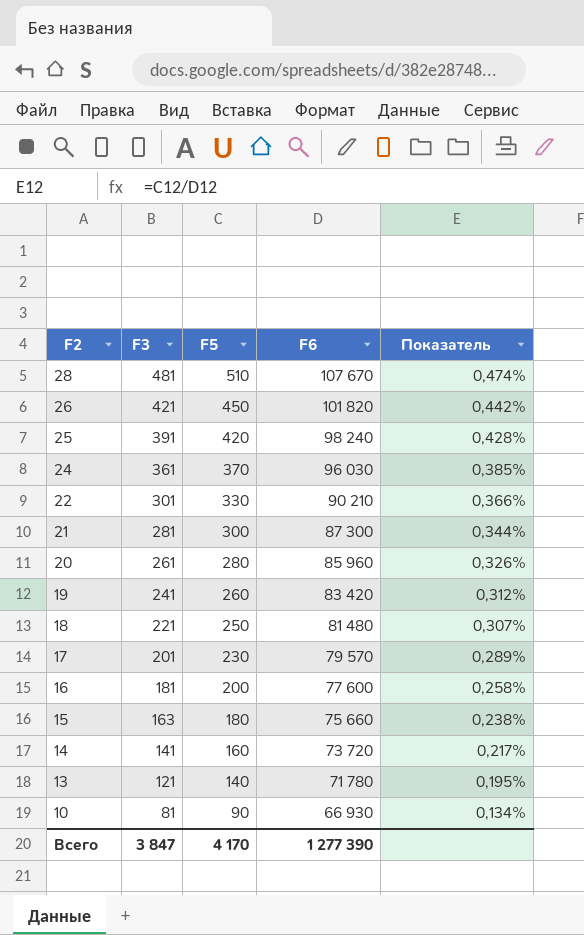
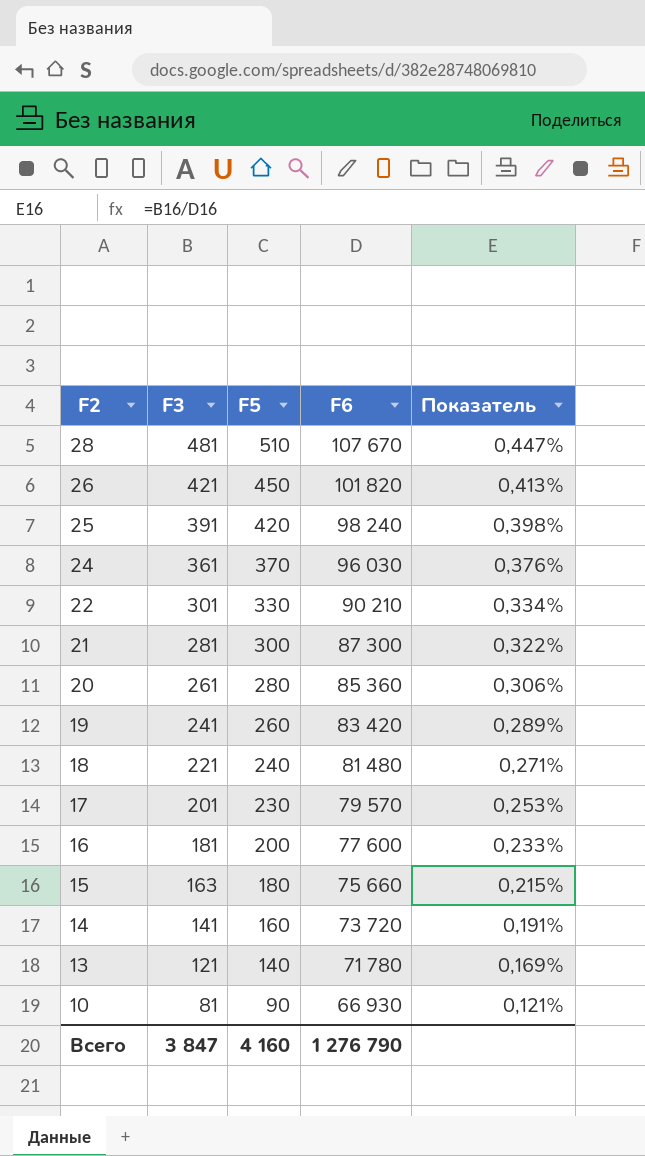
column Показатель | formula: [F5] / [F6] -> [F3] / [F6]
20 | F6: 85 960 -> 85 360
18 | F5: 250 -> 240
Всего | F5: 4 170 -> 4 160
Всего | F6: 1 277 390 -> 1 276 790

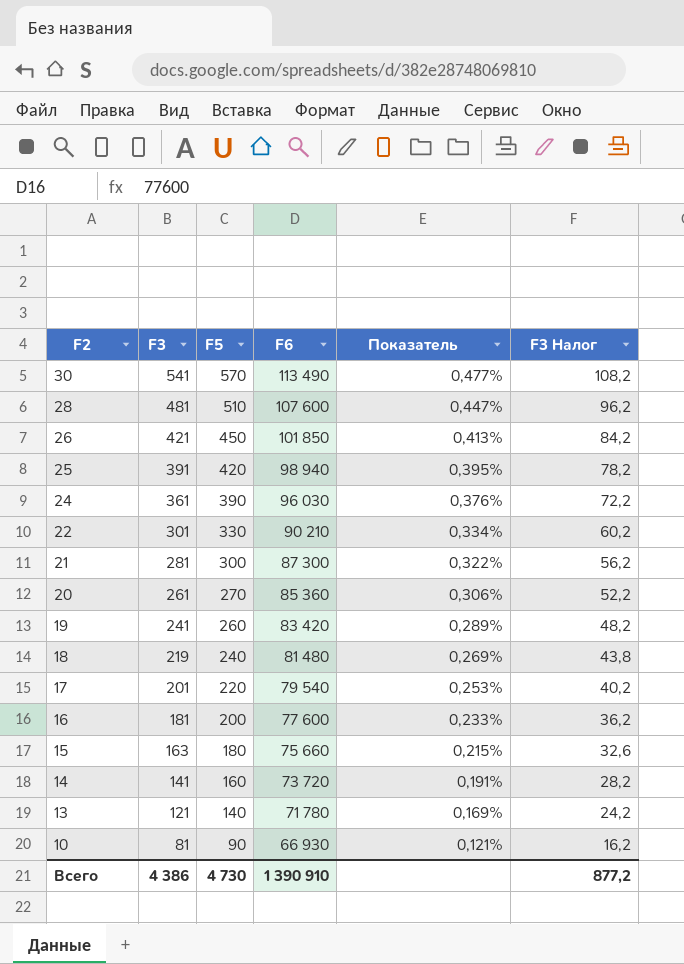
column F3 Налог | formula: none -> [F3] * 0,2
row 30: none -> 541 | 570 | 113 490 | 0,477% | 108,2
28 | F6: 107 670 -> 107 600
26 | F6: 101 820 -> 101 850
25 | F6: 98 240 -> 98 940
25 | Показатель: 0,398% -> 0,395%
24 | F5: 370 -> 390
20 | F5: 280 -> 270
18 | F3: 221 -> 219
18 | Показатель: 0,271% -> 0,269%
17 | F5: 230 -> 220
17 | F6: 79 570 -> 79 540
Всего | F3: 3 847 -> 4 386
Всего | F5: 4 160 -> 4 730
Всего | F6: 1 276 790 -> 1 390 910

